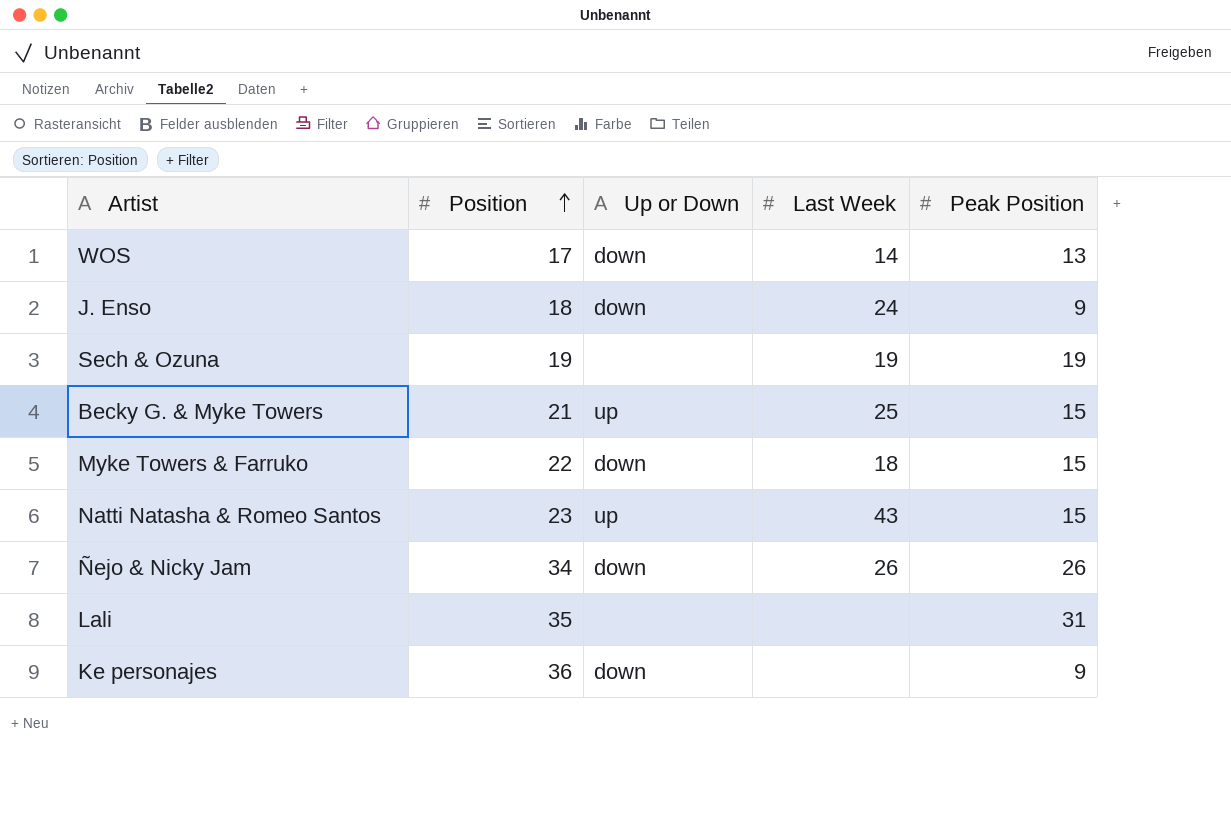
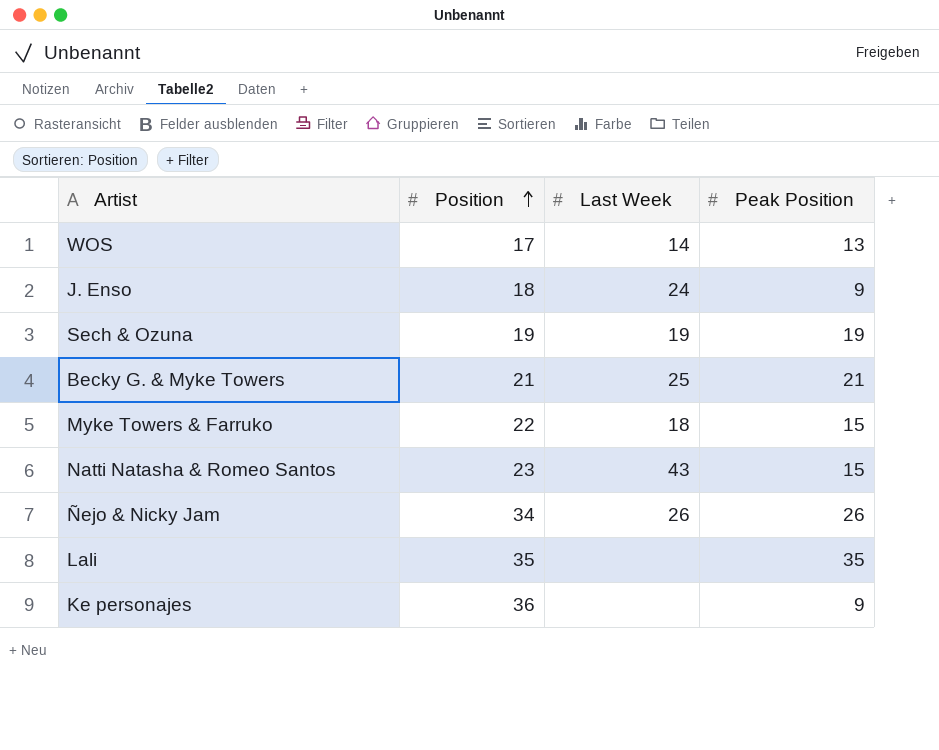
column Up or Down | position: 3 -> none
Becky G. & Myke Towers | Peak Position: 15 -> 21
Lali | Peak Position: 31 -> 35

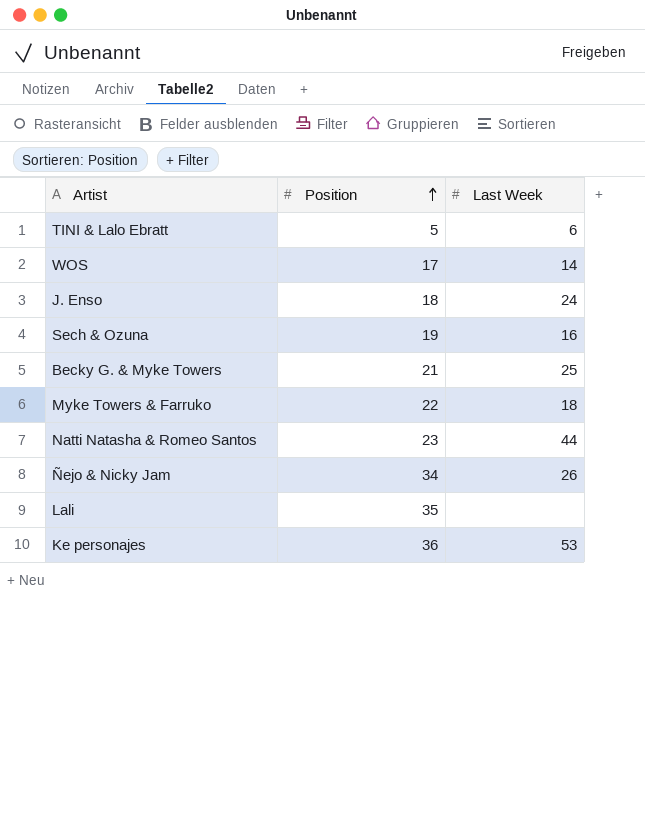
column Peak Position | position: 4 -> none
row TINI & Lalo Ebratt: none -> 5 | 6
Sech & Ozuna | Last Week: 19 -> 16
Natti Natasha & Romeo Santos | Last Week: 43 -> 44
Ke personajes | Last Week: none -> 53

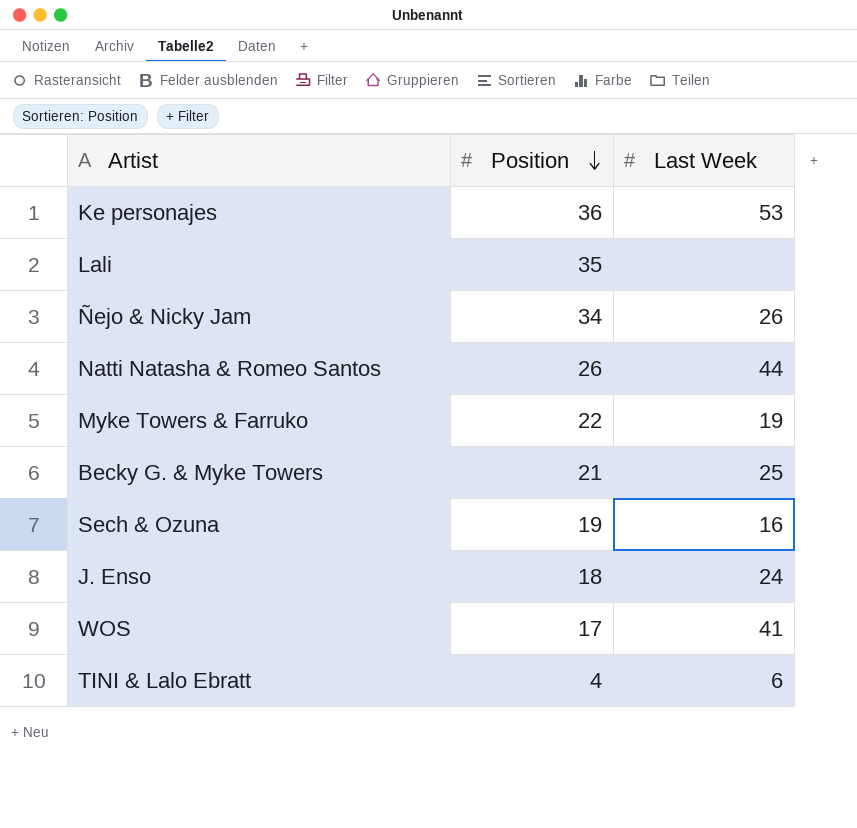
row order: Position ascending -> Position descending
Natti Natasha & Romeo Santos | Position: 23 -> 26
Myke Towers & Farruko | Last Week: 18 -> 19
WOS | Last Week: 14 -> 41
TINI & Lalo Ebratt | Position: 5 -> 4

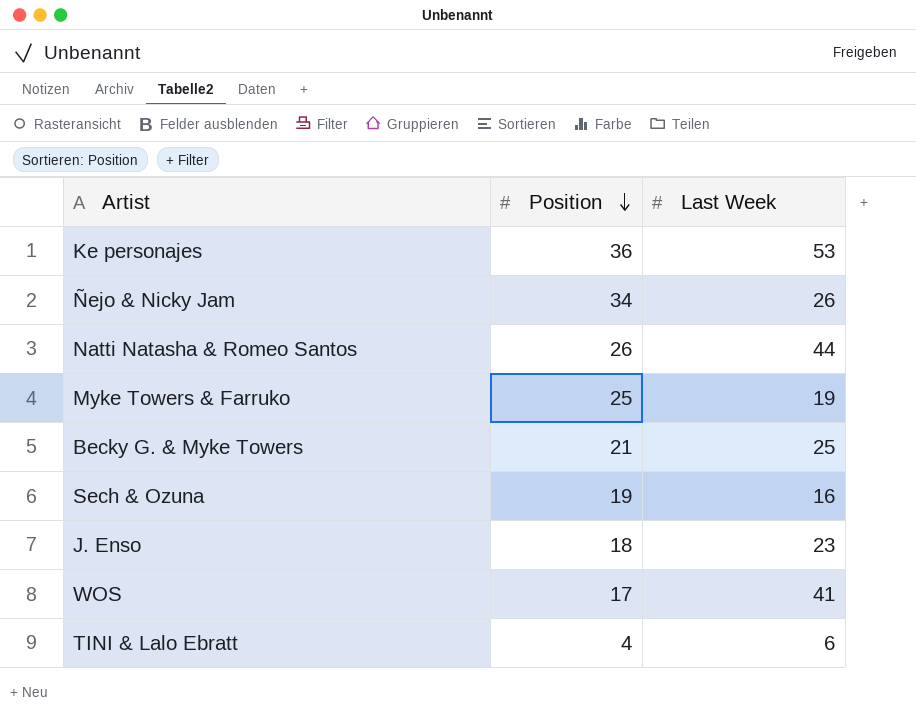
row Lali: 35 | none -> none
Myke Towers & Farruko | Position: 22 -> 25
J. Enso | Last Week: 24 -> 23

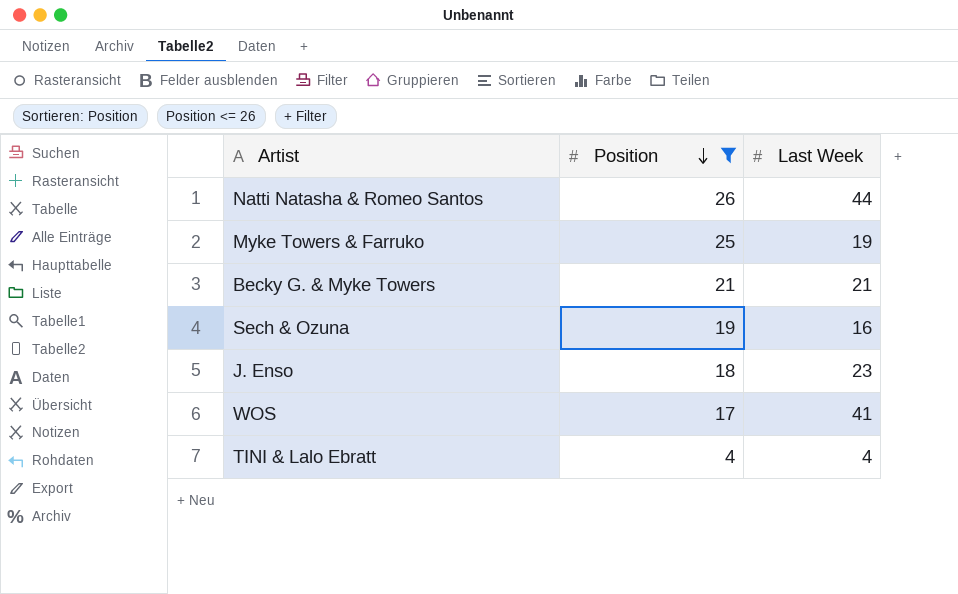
filter: none -> Position <= 26
Becky G. & Myke Towers | Last Week: 25 -> 21
TINI & Lalo Ebratt | Last Week: 6 -> 4

